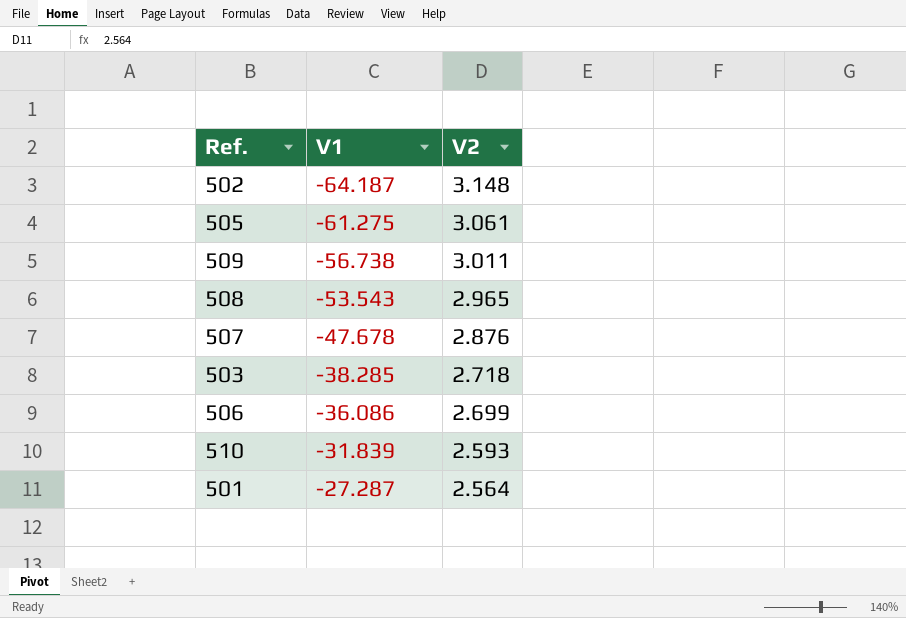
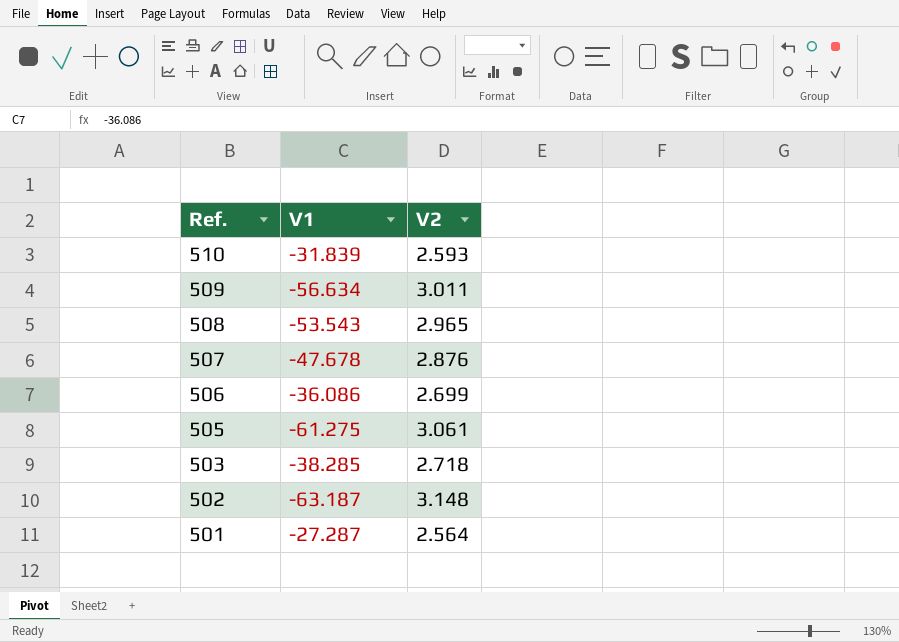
row order: V1 ascending -> Ref. descending
509 | V1: -56.738 -> -56.634
502 | V1: -64.187 -> -63.187

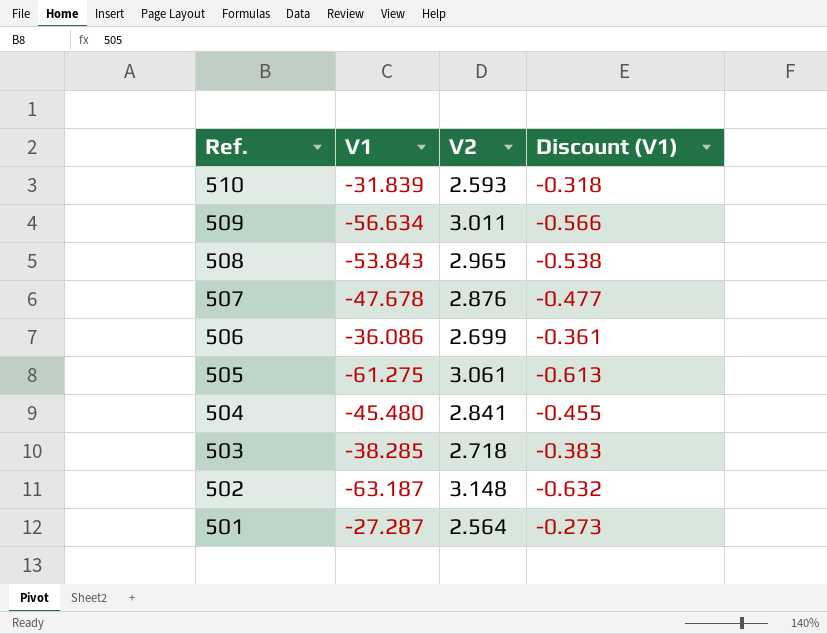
column Discount (V1) | formula: none -> [V1] * 0.01
508 | V1: -53.543 -> -53.843
row 504: none -> -45.480 | 2.841 | -0.455

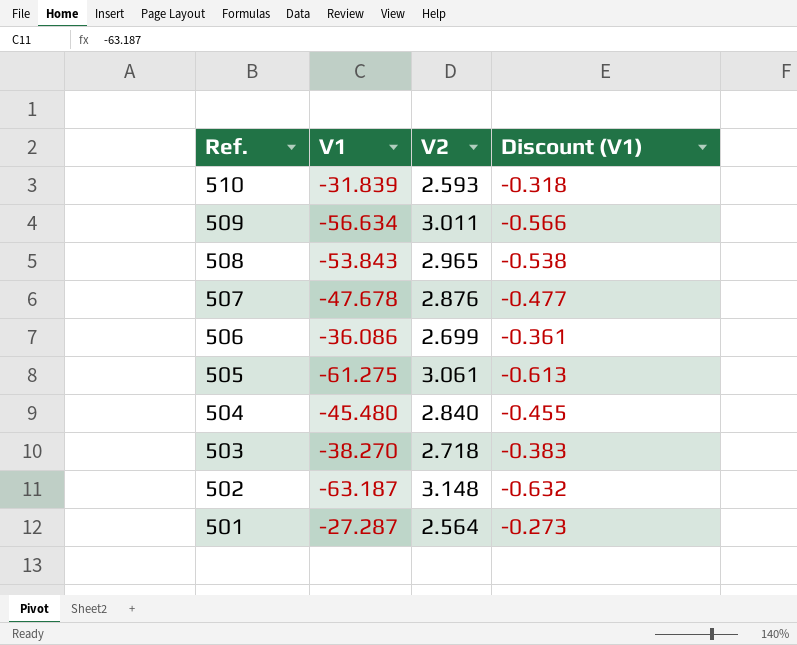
504 | V2: 2.841 -> 2.840
503 | V1: -38.285 -> -38.270

